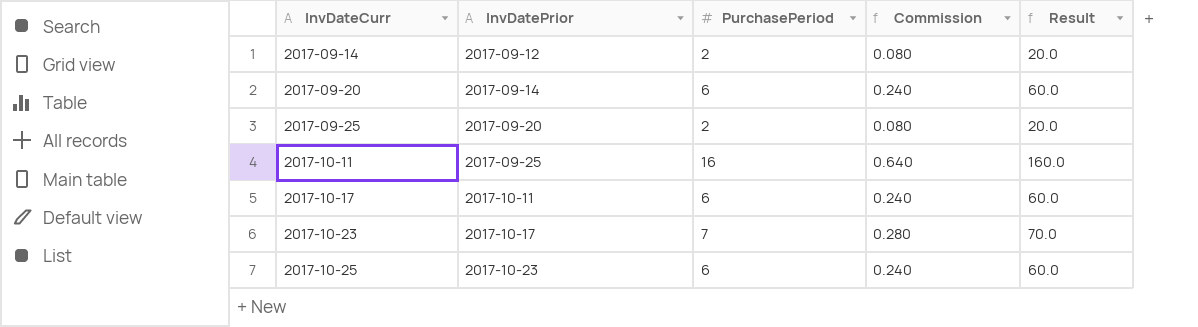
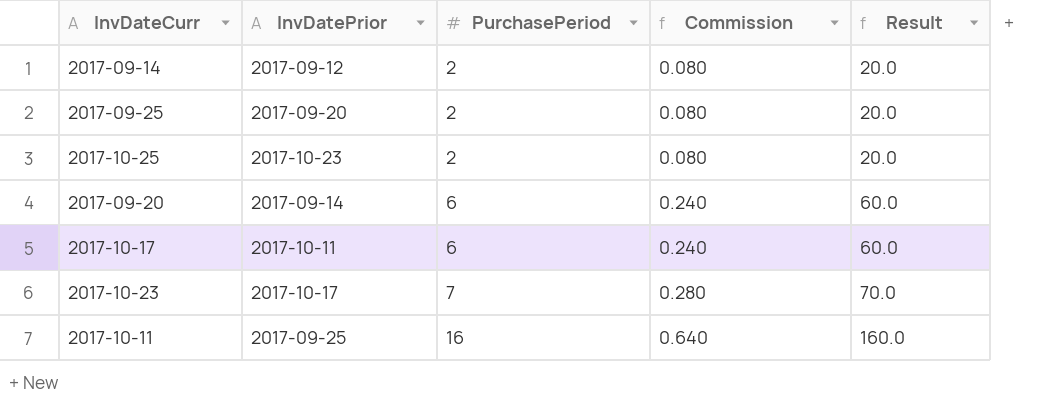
row order: InvDateCurr ascending -> PurchasePeriod ascending
2017-10-25 | PurchasePeriod: 6 -> 2
2017-10-25 | Commission: 0.240 -> 0.080
2017-10-25 | Result: 60.0 -> 20.0

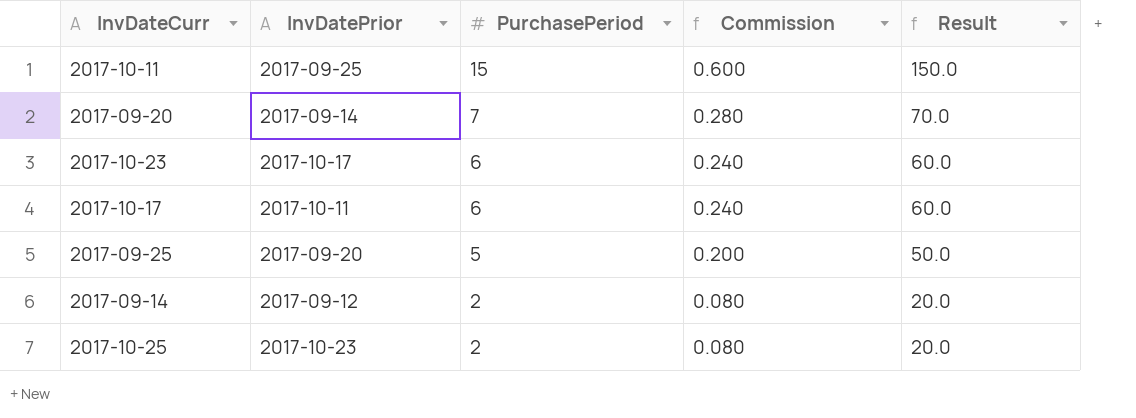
row order: PurchasePeriod ascending -> PurchasePeriod descending
2017-10-11 | PurchasePeriod: 16 -> 15
2017-10-11 | Commission: 0.640 -> 0.600
2017-10-11 | Result: 160.0 -> 150.0
2017-09-20 | PurchasePeriod: 6 -> 7
2017-09-20 | Commission: 0.240 -> 0.280
2017-09-20 | Result: 60.0 -> 70.0
2017-10-23 | PurchasePeriod: 7 -> 6
2017-10-23 | Commission: 0.280 -> 0.240
2017-10-23 | Result: 70.0 -> 60.0
2017-09-25 | PurchasePeriod: 2 -> 5
2017-09-25 | Commission: 0.080 -> 0.200
2017-09-25 | Result: 20.0 -> 50.0

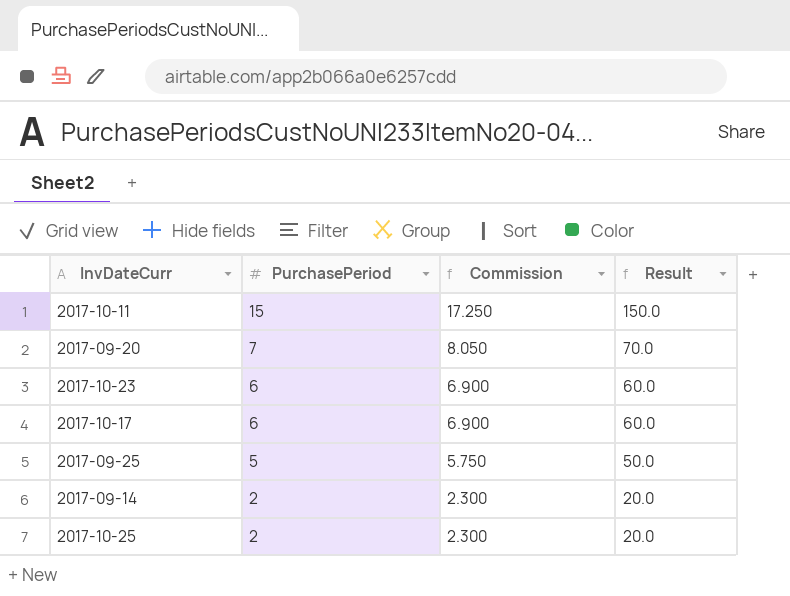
column InvDatePrior | position: 2 -> none
column Commission | formula: [PurchasePeriod] * 0.04 -> [PurchasePeriod] * 1.15

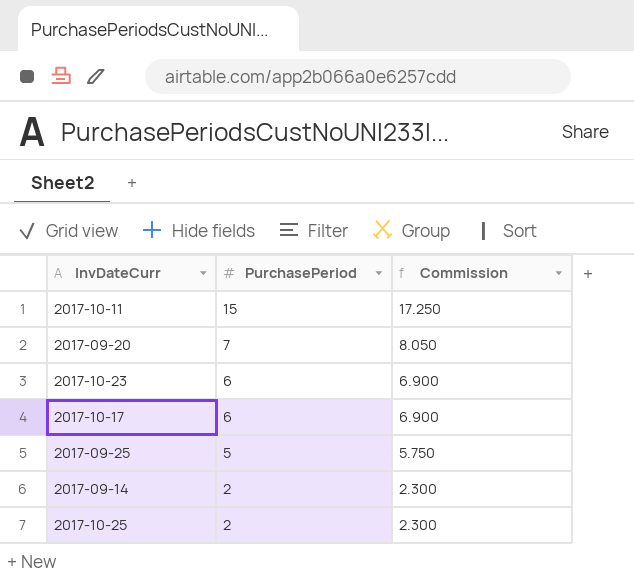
column Result | formula: [PurchasePeriod] * 10 -> none

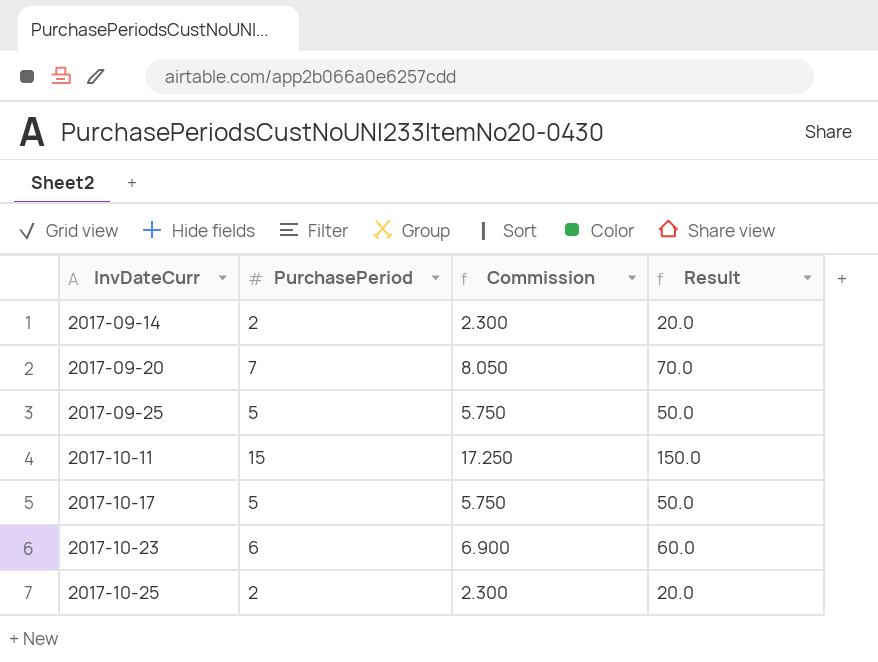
row order: PurchasePeriod descending -> InvDateCurr ascending
column Result | formula: none -> [PurchasePeriod] * 10
2017-10-17 | PurchasePeriod: 6 -> 5
2017-10-17 | Commission: 6.900 -> 5.750

